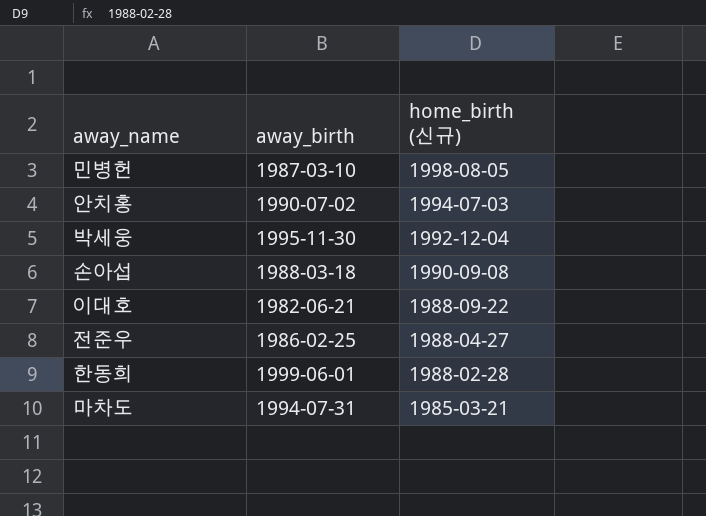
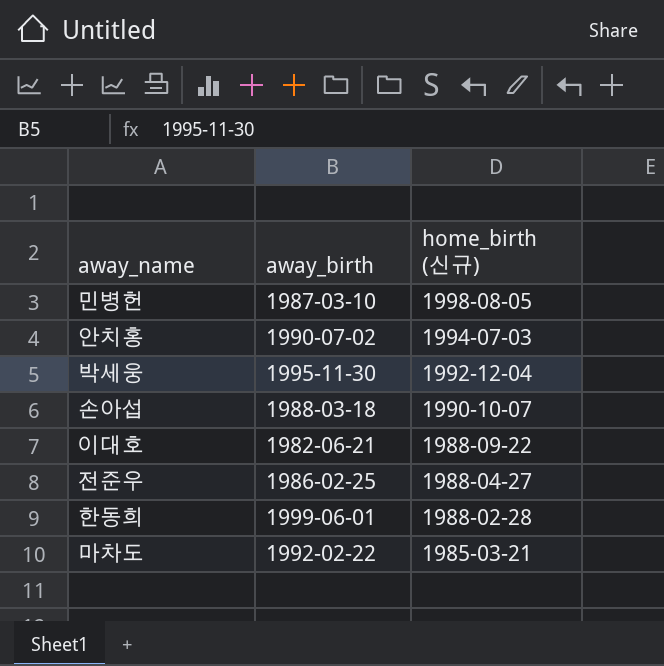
손아섭 | home_birth (신규): 1990-09-08 -> 1990-10-07
마차도 | away_birth: 1994-07-31 -> 1992-02-22

